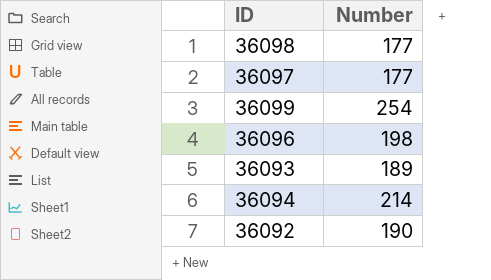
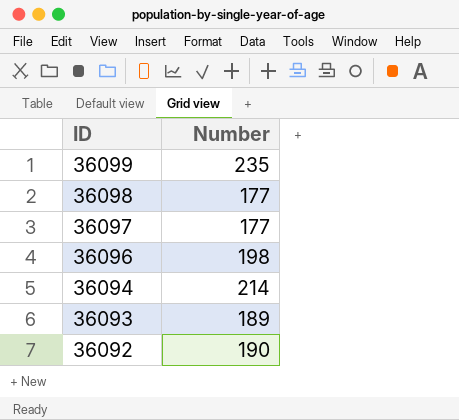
row order: none -> ID descending
36099 | Number: 254 -> 235

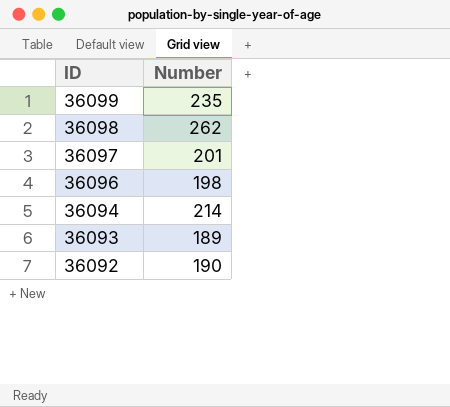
36098 | Number: 177 -> 262
36097 | Number: 177 -> 201

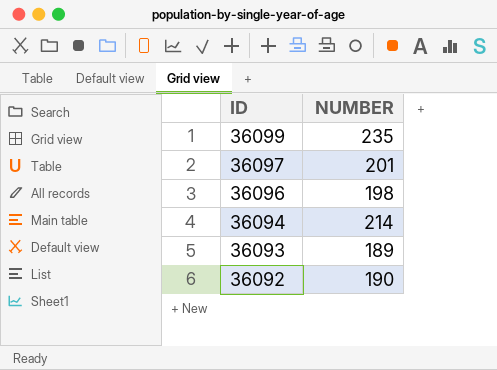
column name: Number -> NUMBER
row 36098: 262 -> none

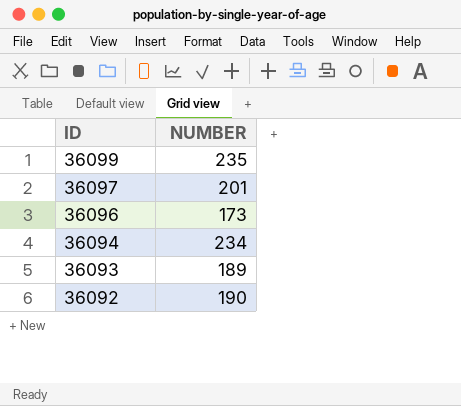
36096 | NUMBER: 198 -> 173
36094 | NUMBER: 214 -> 234

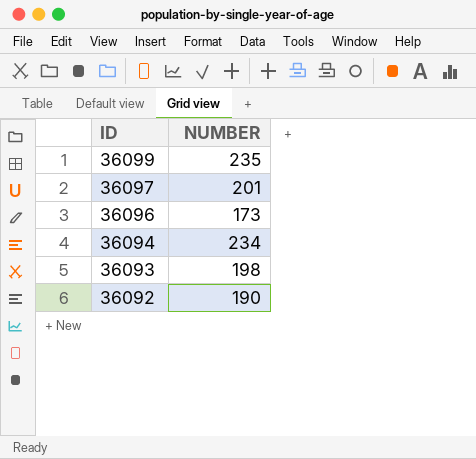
36093 | NUMBER: 189 -> 198

